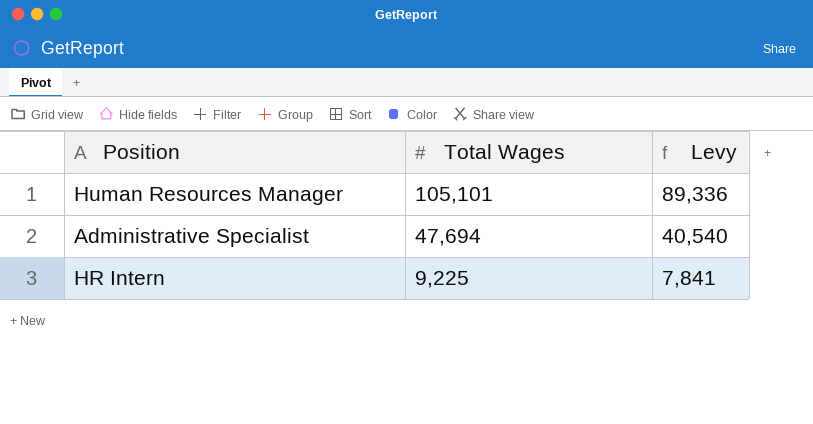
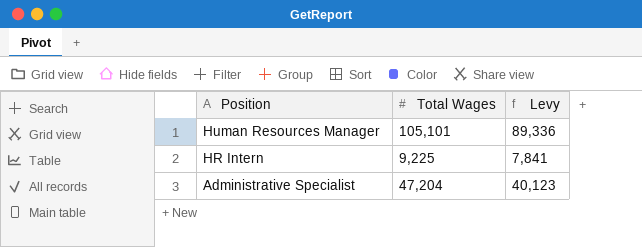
row order: Total Wages descending -> Position descending
Administrative Specialist | Total Wages: 47,694 -> 47,204
Administrative Specialist | Levy: 40,540 -> 40,123

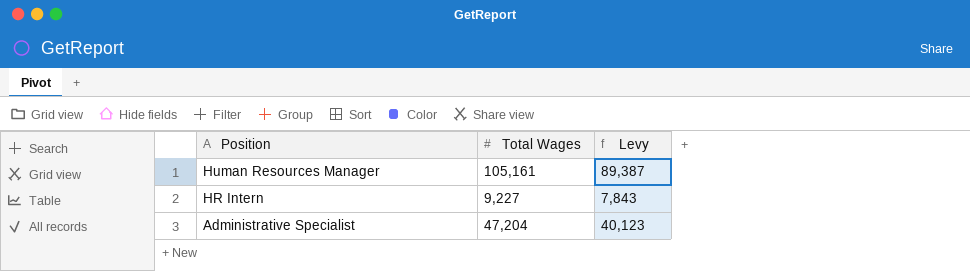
Human Resources Manager | Total Wages: 105,101 -> 105,161
Human Resources Manager | Levy: 89,336 -> 89,387
HR Intern | Total Wages: 9,225 -> 9,227
HR Intern | Levy: 7,841 -> 7,843

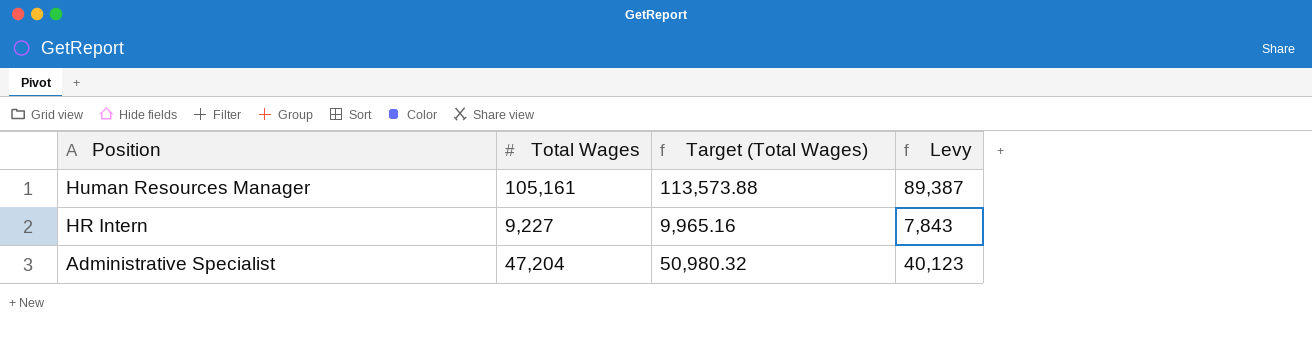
column Target (Total Wages) | formula: none -> [Total Wages] * 1.08

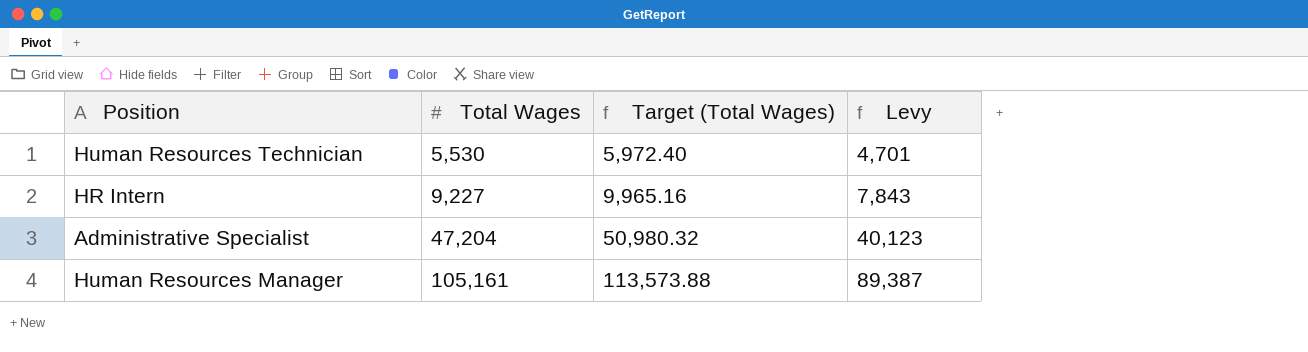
row order: Position descending -> Total Wages ascending
row Human Resources Technician: none -> 5,530 | 5,972.40 | 4,701

